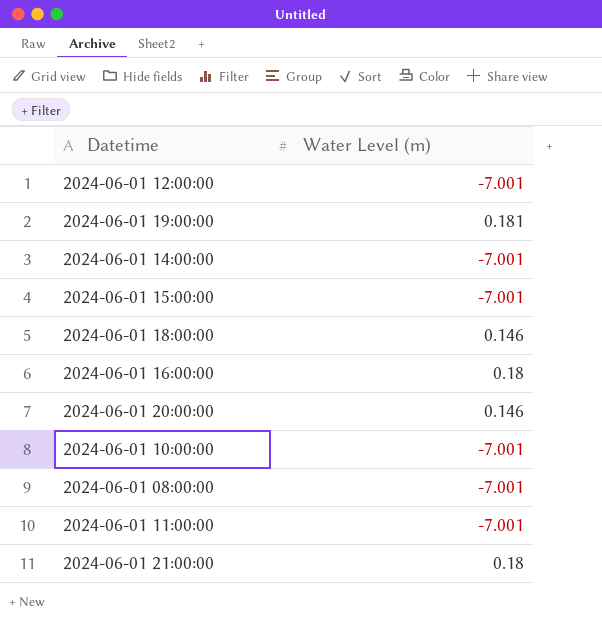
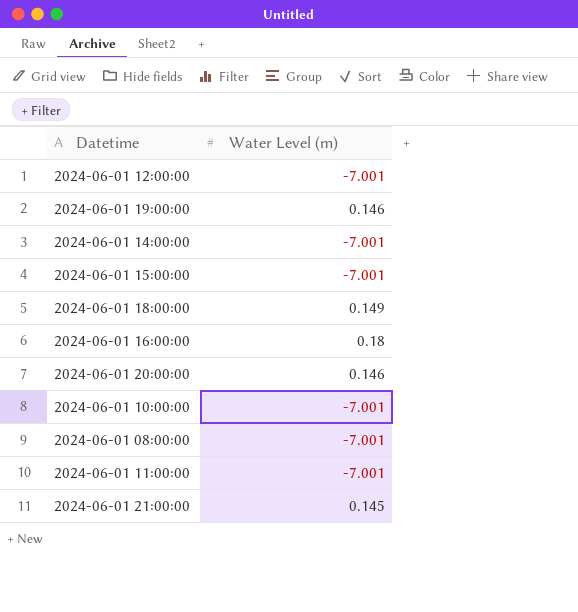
2024-06-01 19:00:00 | Water Level (m): 0.181 -> 0.146
2024-06-01 18:00:00 | Water Level (m): 0.146 -> 0.149
2024-06-01 21:00:00 | Water Level (m): 0.18 -> 0.145

